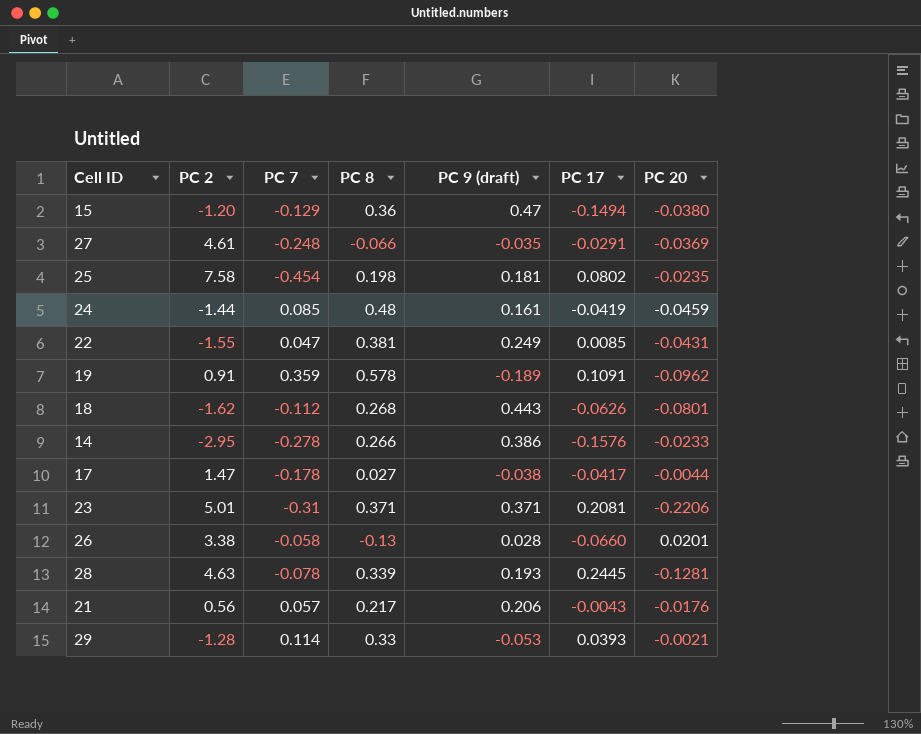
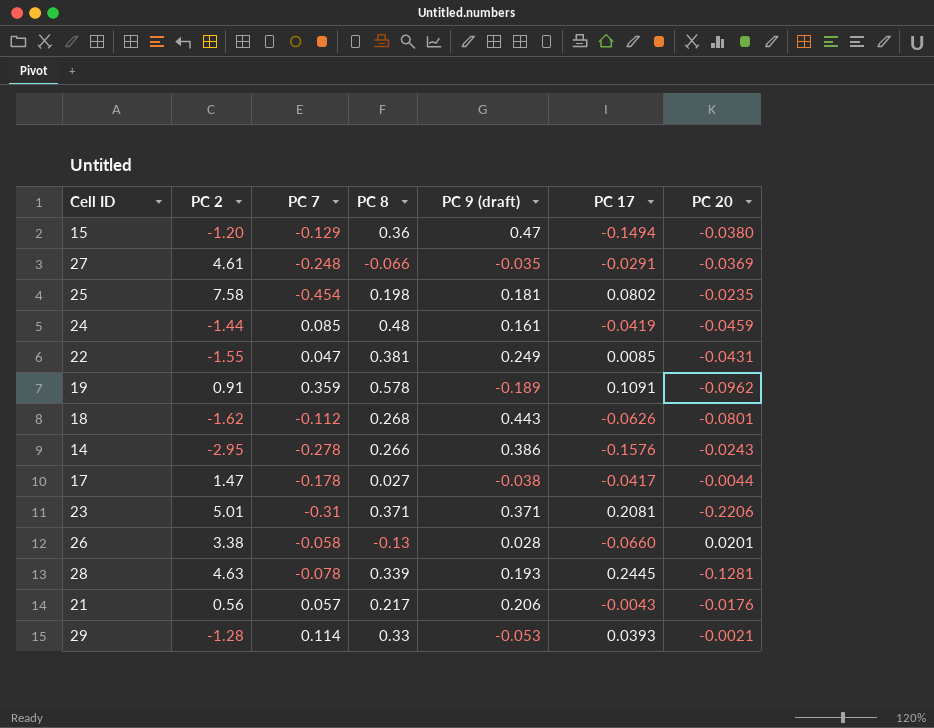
14 | PC 20: -0.0233 -> -0.0243

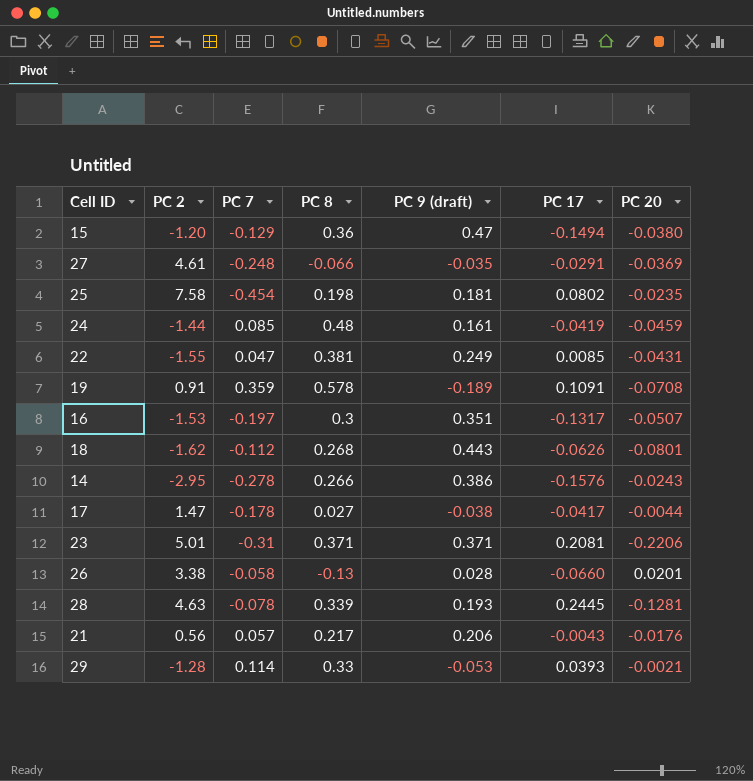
19 | PC 20: -0.0962 -> -0.0708
row 16: none -> -1.53 | -0.197 | 0.3 | 0.351 | -0.1317 | -0.0507

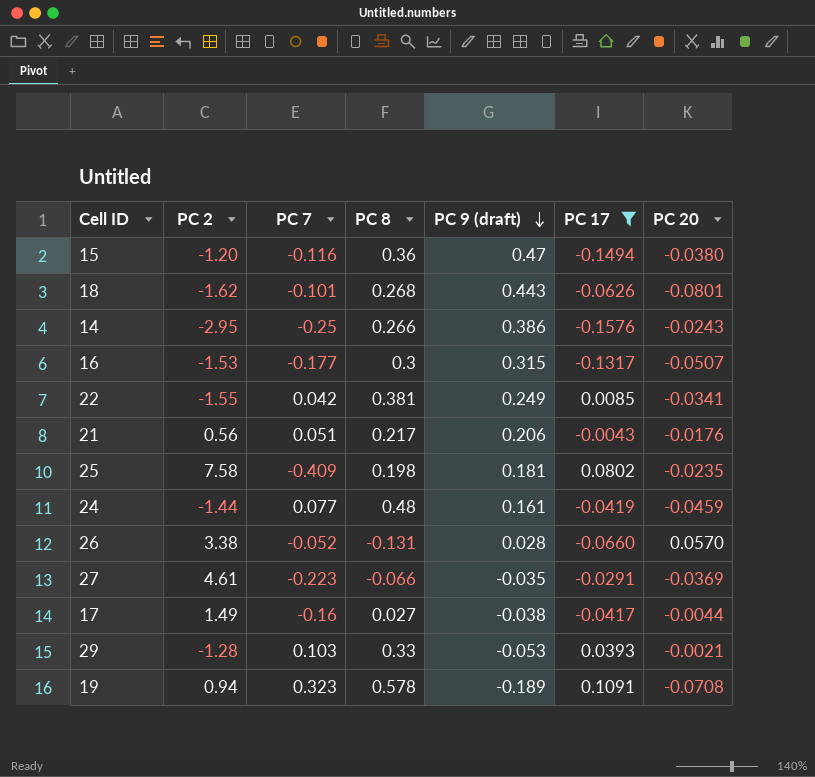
filter: none -> PC 17 <= 0.1091
row order: none -> PC 9 (draft) descending
15 | PC 7: -0.129 -> -0.116
18 | PC 7: -0.112 -> -0.101
14 | PC 7: -0.278 -> -0.25
16 | PC 7: -0.197 -> -0.177
16 | PC 9 (draft): 0.351 -> 0.315
22 | PC 7: 0.047 -> 0.042
22 | PC 20: -0.0431 -> -0.0341
21 | PC 7: 0.057 -> 0.051
25 | PC 7: -0.454 -> -0.409
24 | PC 7: 0.085 -> 0.077
26 | PC 7: -0.058 -> -0.052
26 | PC 8: -0.13 -> -0.131
26 | PC 20: 0.0201 -> 0.0570
27 | PC 7: -0.248 -> -0.223
17 | PC 2: 1.47 -> 1.49
17 | PC 7: -0.178 -> -0.16
29 | PC 7: 0.114 -> 0.103
19 | PC 2: 0.91 -> 0.94
19 | PC 7: 0.359 -> 0.323

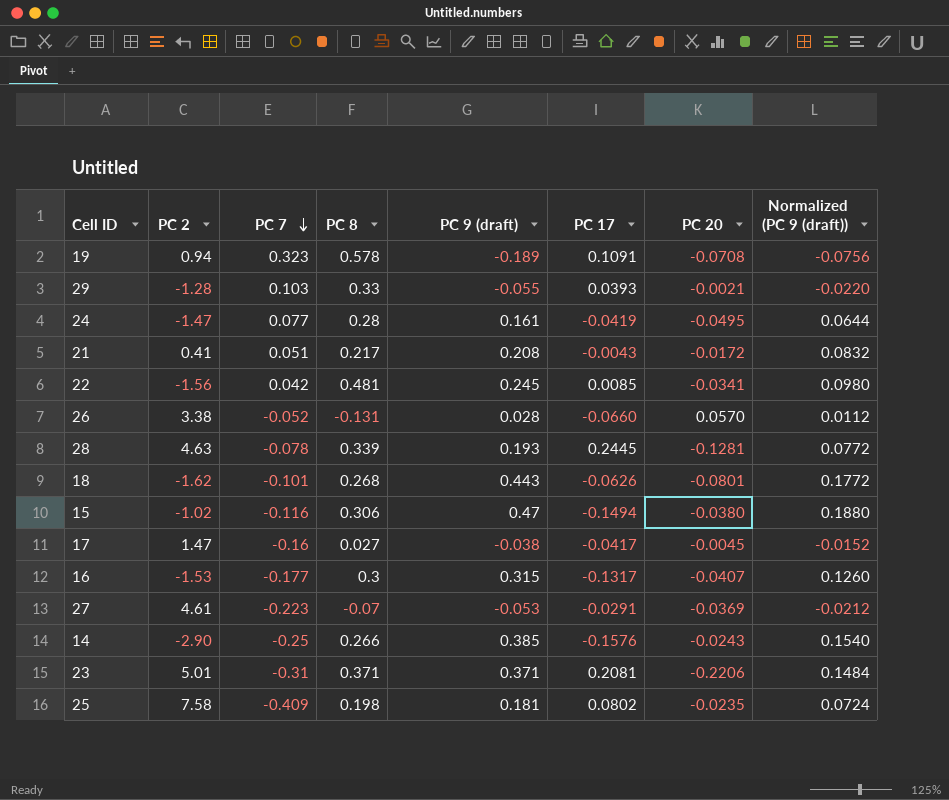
filter: PC 17 <= 0.1091 -> none
row order: PC 9 (draft) descending -> PC 7 descending
column Normalized (PC 9 (draft)) | formula: none -> [PC 9 (draft)] * 0.4
29 | PC 9 (draft): -0.053 -> -0.055
24 | PC 2: -1.44 -> -1.47
24 | PC 8: 0.48 -> 0.28
24 | PC 20: -0.0459 -> -0.0495
21 | PC 2: 0.56 -> 0.41
21 | PC 9 (draft): 0.206 -> 0.208
21 | PC 20: -0.0176 -> -0.0172
22 | PC 2: -1.55 -> -1.56
22 | PC 8: 0.381 -> 0.481
22 | PC 9 (draft): 0.249 -> 0.245
15 | PC 2: -1.20 -> -1.02
15 | PC 8: 0.36 -> 0.306
17 | PC 2: 1.49 -> 1.47
17 | PC 20: -0.0044 -> -0.0045
16 | PC 20: -0.0507 -> -0.0407
27 | PC 8: -0.066 -> -0.07
27 | PC 9 (draft): -0.035 -> -0.053
14 | PC 2: -2.95 -> -2.90
14 | PC 9 (draft): 0.386 -> 0.385

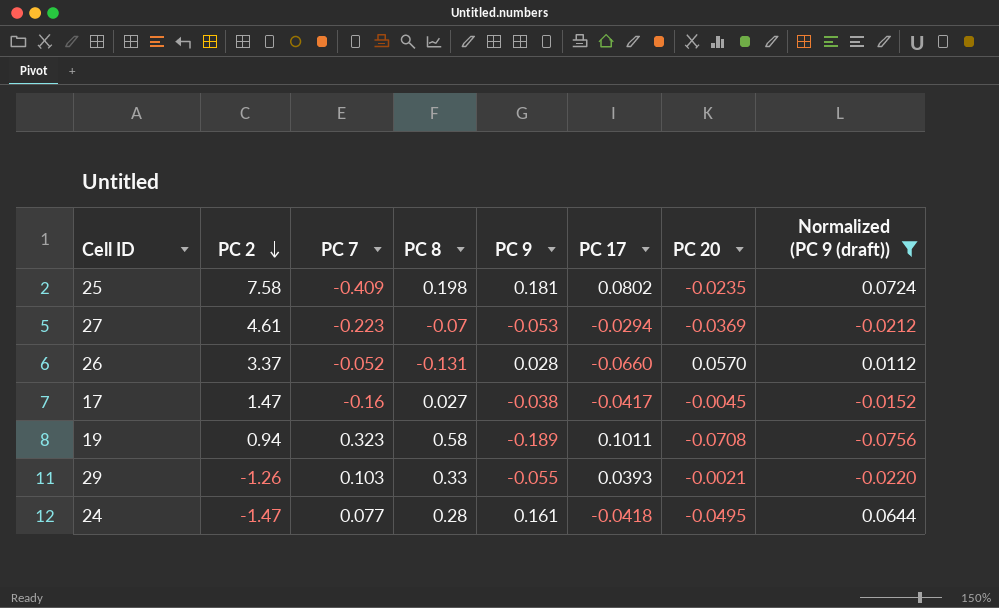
filter: none -> Normalized (PC 9 (draft)) <= 0.0724
row order: PC 7 descending -> PC 2 descending
column name: PC 9 (draft) -> PC 9
27 | PC 17: -0.0291 -> -0.0294
26 | PC 2: 3.38 -> 3.37
19 | PC 8: 0.578 -> 0.58
19 | PC 17: 0.1091 -> 0.1011
29 | PC 2: -1.28 -> -1.26
24 | PC 17: -0.0419 -> -0.0418

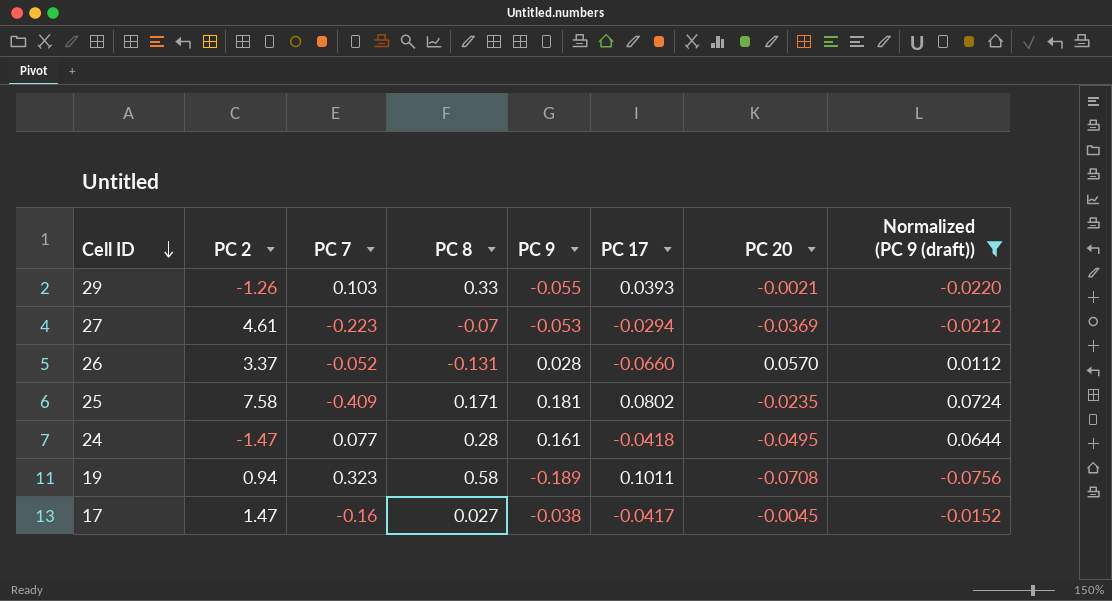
row order: PC 2 descending -> Cell ID descending
25 | PC 8: 0.198 -> 0.171

